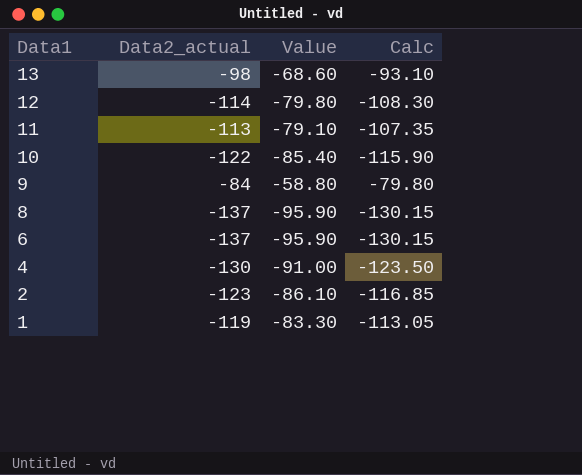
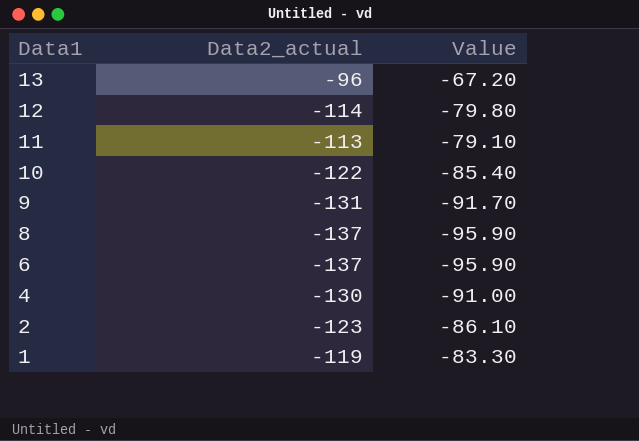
column Calc | formula: [Data2_actual] * 0.95 -> none
13 | Data2_actual: -98 -> -96
13 | Value: -68.60 -> -67.20
9 | Data2_actual: -84 -> -131
9 | Value: -58.80 -> -91.70

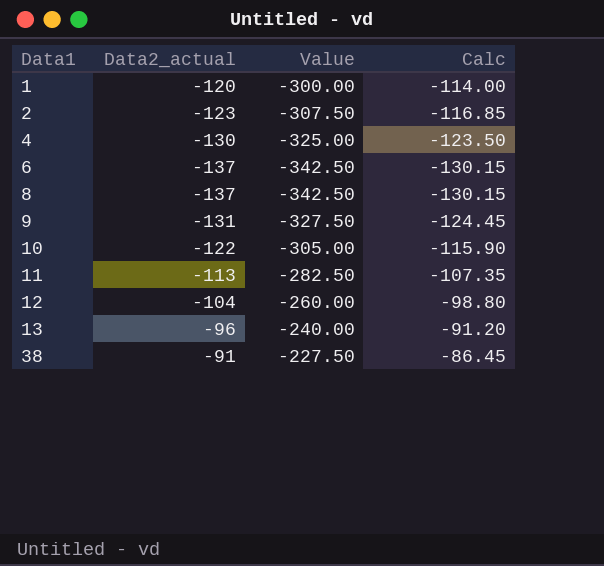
row order: Data1 descending -> Data1 ascending
column Value | formula: [Data2_actual] * 0.7 -> [Data2_actual] * 2.5
column Calc | formula: none -> [Data2_actual] * 0.95
1 | Data2_actual: -119 -> -120
12 | Data2_actual: -114 -> -104
row 38: none -> -91 | -227.50 | -86.45

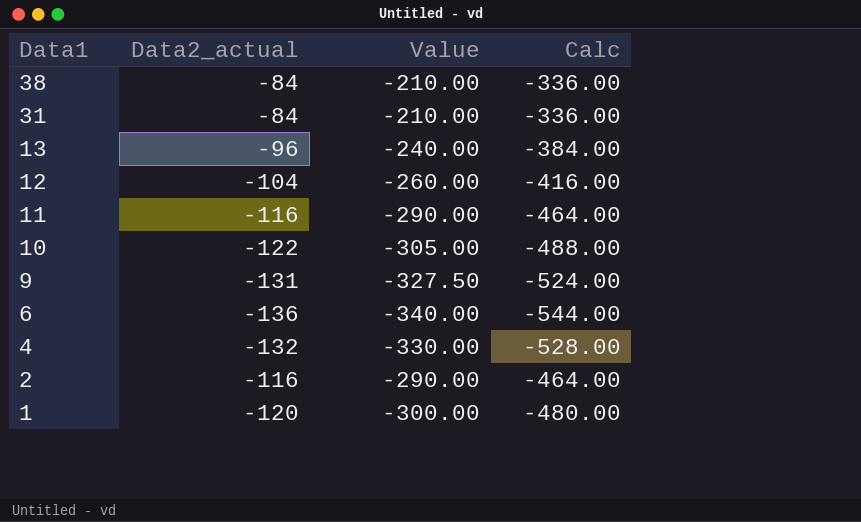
row order: Data1 ascending -> Data1 descending
column Calc | formula: [Data2_actual] * 0.95 -> [Data2_actual] * 4
row 8: -137 | -342.50 | -130.15 -> none
38 | Data2_actual: -91 -> -84
38 | Value: -227.50 -> -210.00
row 31: none -> -84 | -210.00 | -336.00
11 | Data2_actual: -113 -> -116
11 | Value: -282.50 -> -290.00
6 | Data2_actual: -137 -> -136
6 | Value: -342.50 -> -340.00
4 | Data2_actual: -130 -> -132
4 | Value: -325.00 -> -330.00
2 | Data2_actual: -123 -> -116
2 | Value: -307.50 -> -290.00

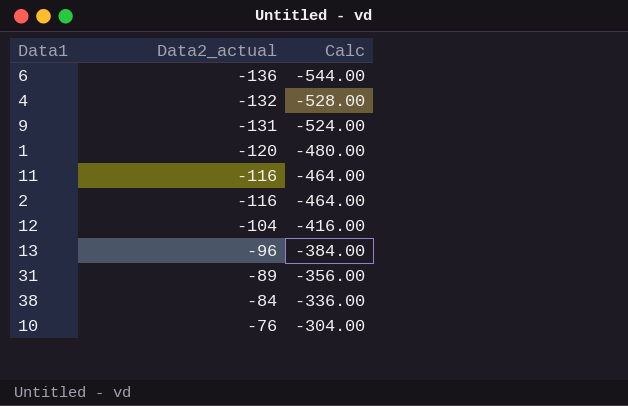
row order: Data1 descending -> Data2_actual ascending
column Value | formula: [Data2_actual] * 2.5 -> none
31 | Data2_actual: -84 -> -89
31 | Calc: -336.00 -> -356.00
10 | Data2_actual: -122 -> -76
10 | Calc: -488.00 -> -304.00

